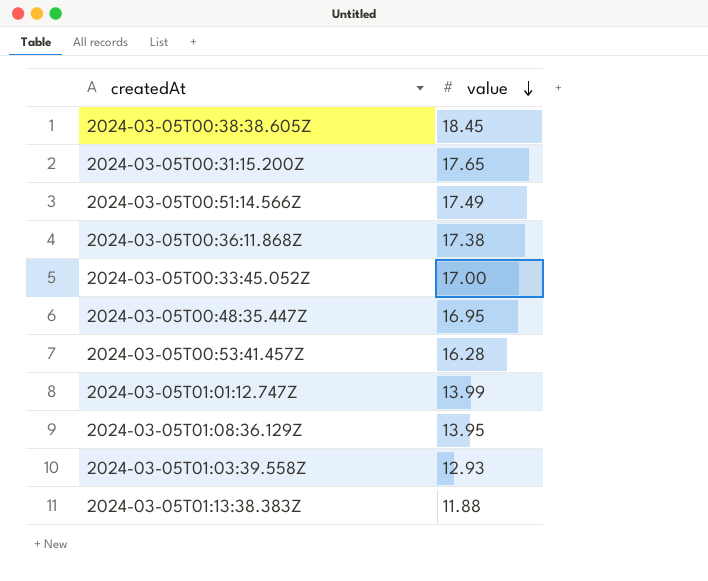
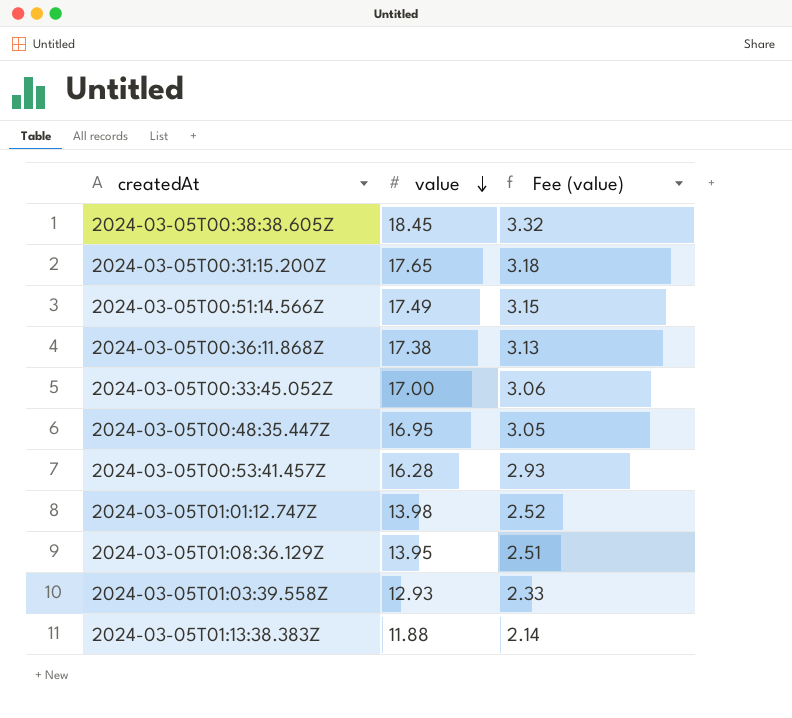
column Fee (value) | formula: none -> [value] * 0.18
2024-03-05T01:01:12.747Z | value: 13.99 -> 13.98

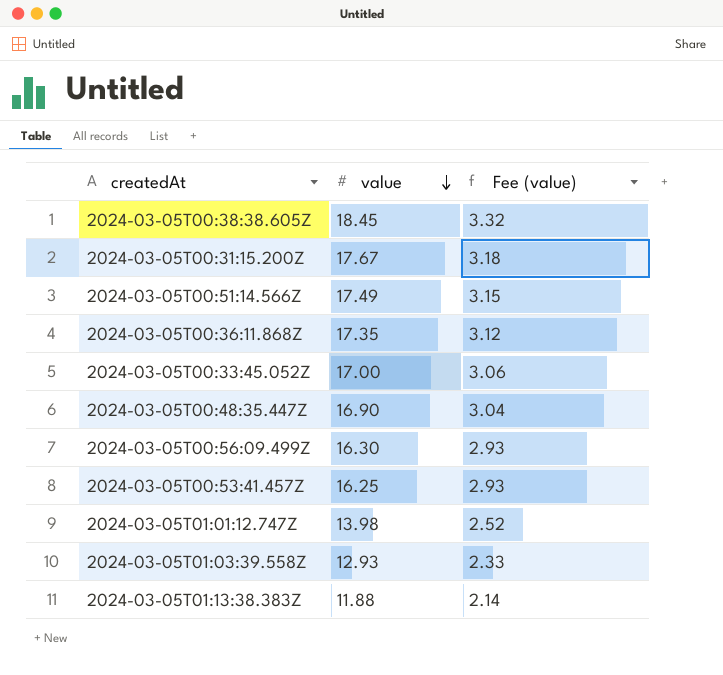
row 2024-03-05T01:08:36.129Z: 13.95 | 2.51 -> none
2024-03-05T00:31:15.200Z | value: 17.65 -> 17.67
2024-03-05T00:36:11.868Z | value: 17.38 -> 17.35
2024-03-05T00:36:11.868Z | Fee (value): 3.13 -> 3.12
2024-03-05T00:48:35.447Z | value: 16.95 -> 16.90
2024-03-05T00:48:35.447Z | Fee (value): 3.05 -> 3.04
row 2024-03-05T00:56:09.499Z: none -> 16.30 | 2.93
2024-03-05T00:53:41.457Z | value: 16.28 -> 16.25

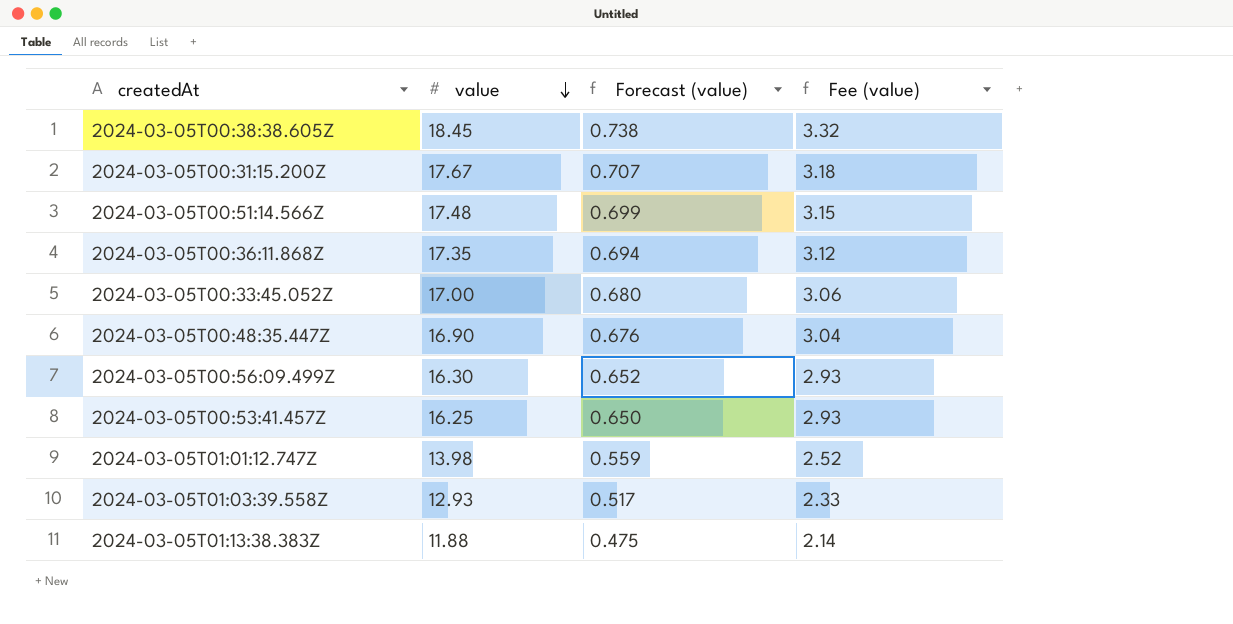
column Forecast (value) | formula: none -> [value] * 0.04
2024-03-05T00:51:14.566Z | value: 17.49 -> 17.48

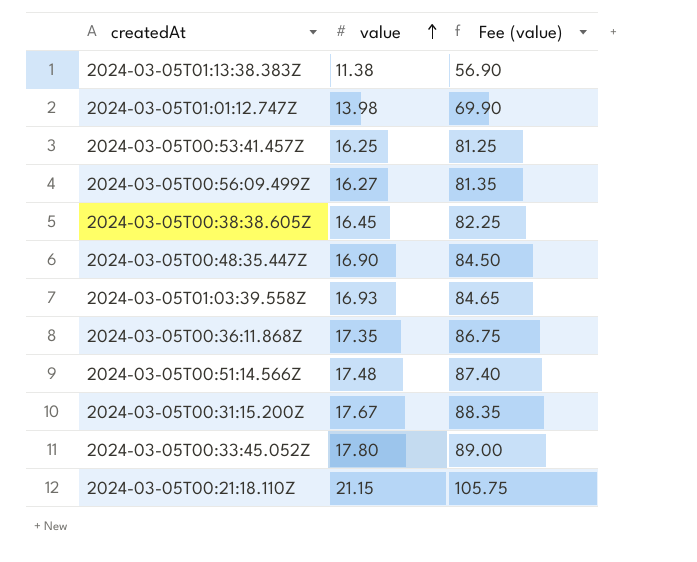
row order: value descending -> value ascending
column Forecast (value) | formula: [value] * 0.04 -> none
column Fee (value) | formula: [value] * 0.18 -> [value] * 5
2024-03-05T01:13:38.383Z | value: 11.88 -> 11.38
2024-03-05T00:56:09.499Z | value: 16.30 -> 16.27
2024-03-05T00:38:38.605Z | value: 18.45 -> 16.45
2024-03-05T01:03:39.558Z | value: 12.93 -> 16.93
2024-03-05T00:33:45.052Z | value: 17.00 -> 17.80
row 2024-03-05T00:21:18.110Z: none -> 21.15 | 105.75

